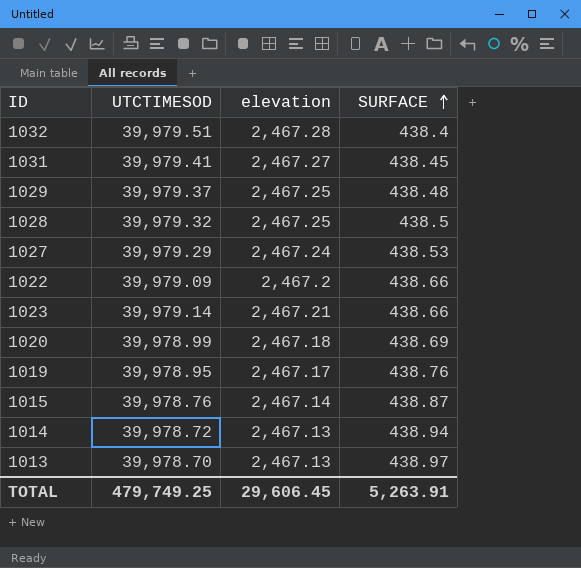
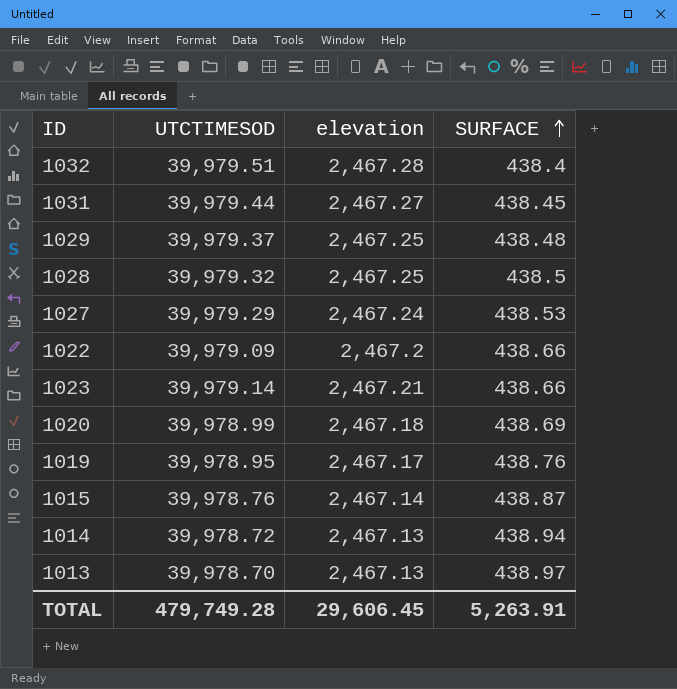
1031 | UTCTIMESOD: 39,979.41 -> 39,979.44
TOTAL | UTCTIMESOD: 479,749.25 -> 479,749.28

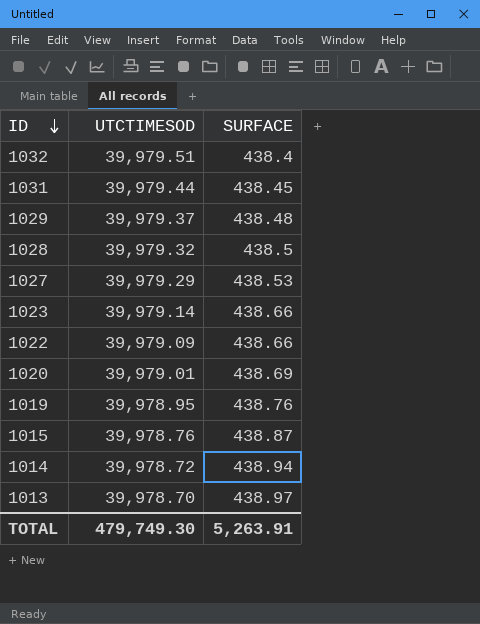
row order: SURFACE ascending -> ID descending
column elevation | position: 3 -> none
1020 | UTCTIMESOD: 39,978.99 -> 39,979.01
TOTAL | UTCTIMESOD: 479,749.28 -> 479,749.30

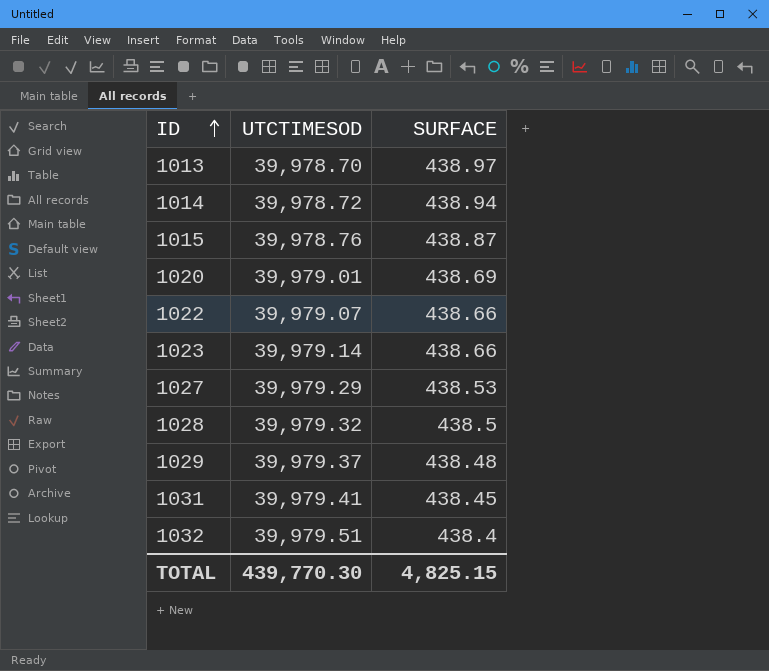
row order: ID descending -> ID ascending
row 1019: 39,978.95 | 438.76 -> none
1022 | UTCTIMESOD: 39,979.09 -> 39,979.07
1031 | UTCTIMESOD: 39,979.44 -> 39,979.41
TOTAL | UTCTIMESOD: 479,749.30 -> 439,770.30
TOTAL | SURFACE: 5,263.91 -> 4,825.15

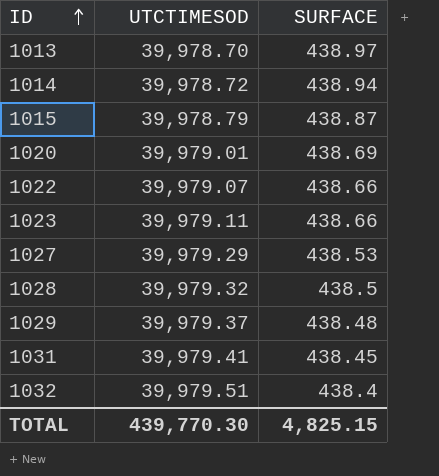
1015 | UTCTIMESOD: 39,978.76 -> 39,978.79
1023 | UTCTIMESOD: 39,979.14 -> 39,979.11

